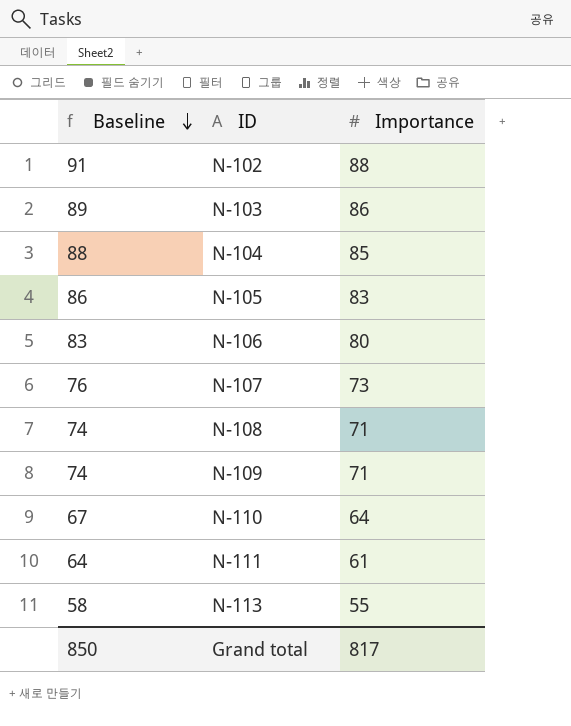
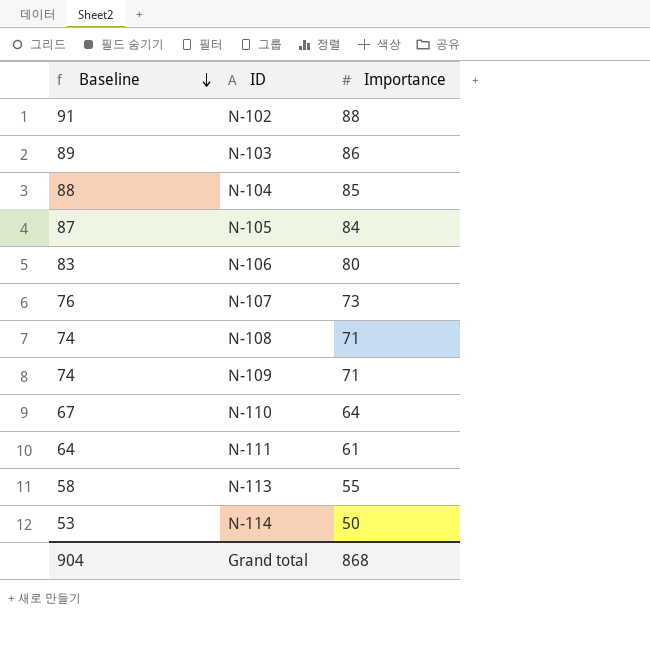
N-105 | Baseline: 86 -> 87
N-105 | Importance: 83 -> 84
row N-114: none -> 53 | 50
Grand total | Baseline: 850 -> 904
Grand total | Importance: 817 -> 868

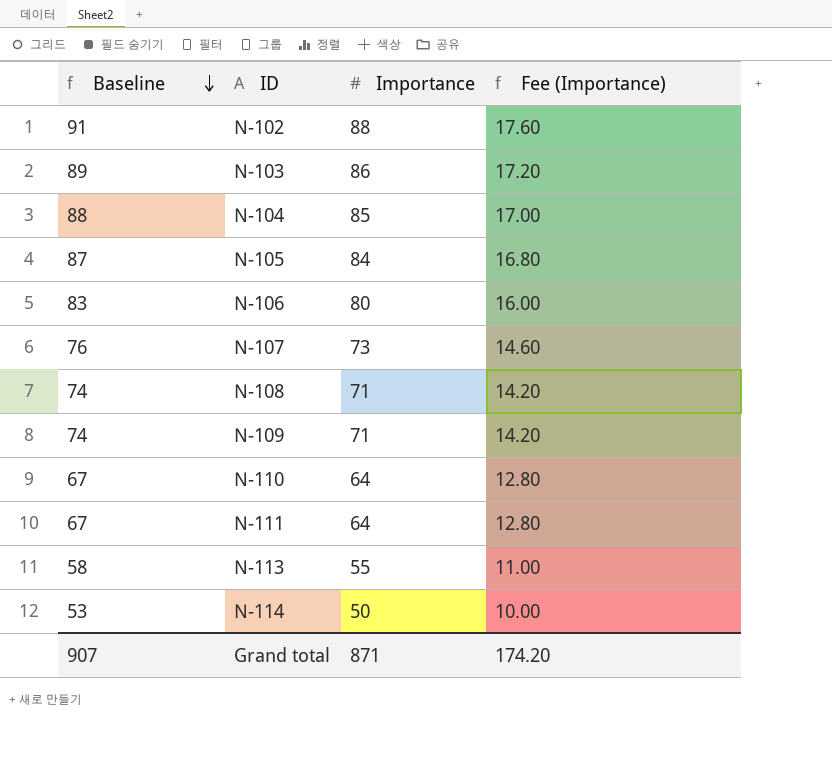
column Fee (Importance) | formula: none -> [Importance] * 0.2
N-111 | Baseline: 64 -> 67
N-111 | Importance: 61 -> 64
Grand total | Baseline: 904 -> 907
Grand total | Importance: 868 -> 871

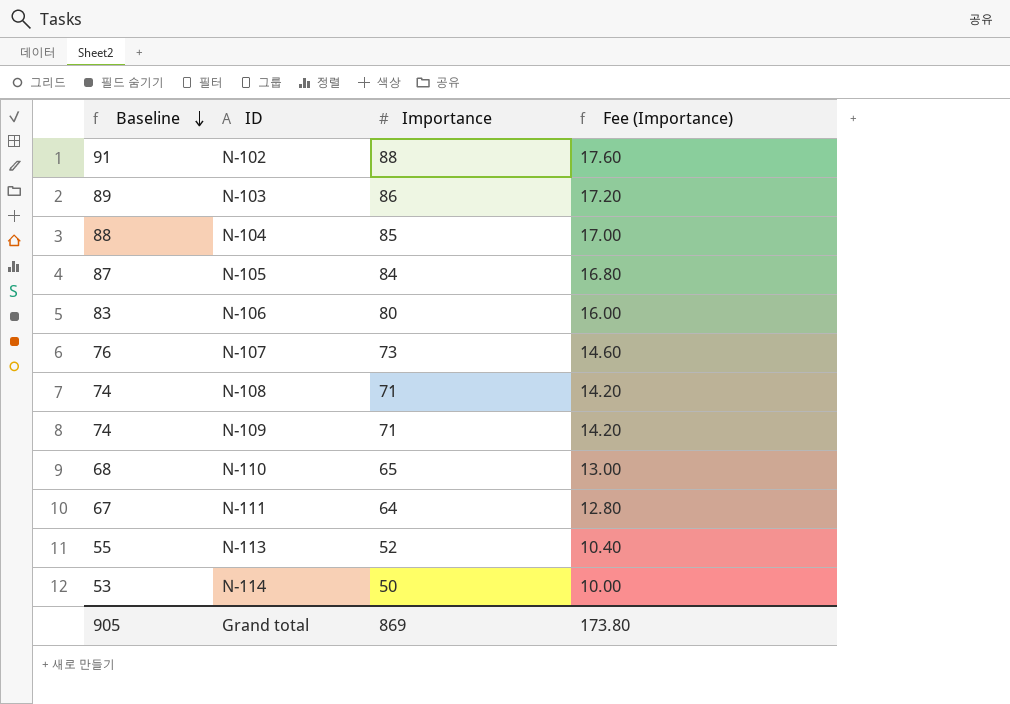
N-110 | Baseline: 67 -> 68
N-110 | Importance: 64 -> 65
N-110 | Fee (Importance): 12.80 -> 13.00
N-113 | Baseline: 58 -> 55
N-113 | Importance: 55 -> 52
N-113 | Fee (Importance): 11.00 -> 10.40
Grand total | Baseline: 907 -> 905
Grand total | Importance: 871 -> 869
Grand total | Fee (Importance): 174.20 -> 173.80

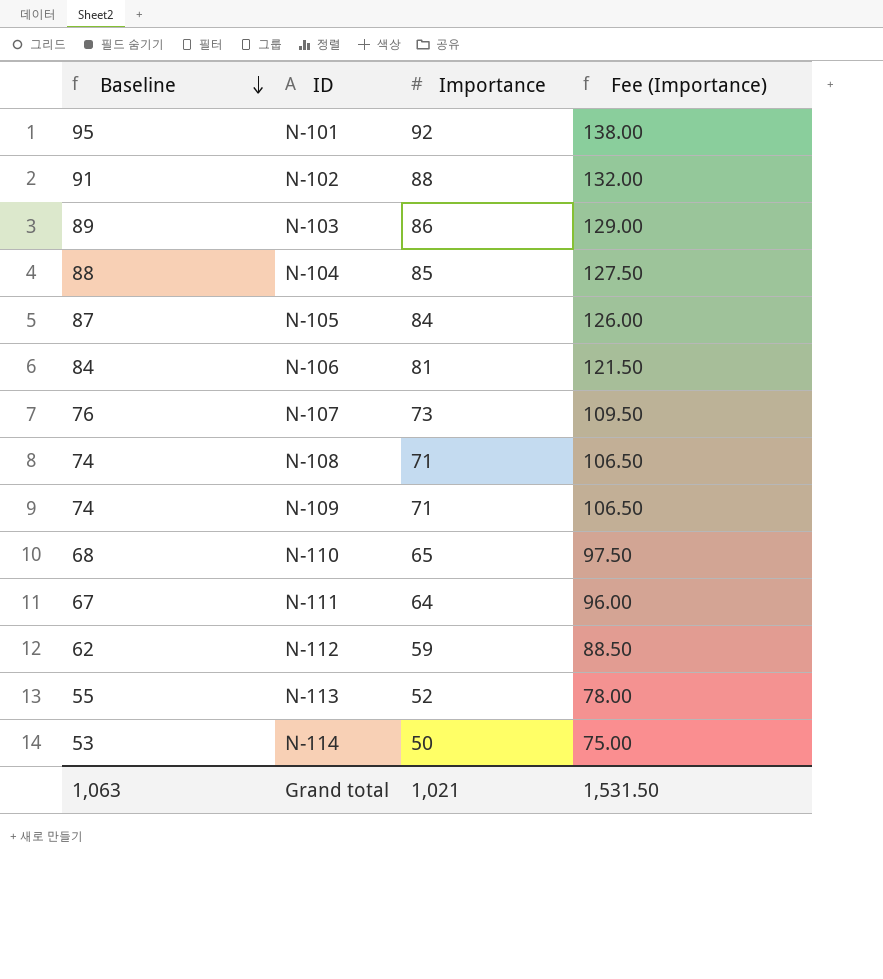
column Fee (Importance) | formula: [Importance] * 0.2 -> [Importance] * 1.5
row N-101: none -> 95 | 92 | 138.00
N-106 | Baseline: 83 -> 84
N-106 | Importance: 80 -> 81
row N-112: none -> 62 | 59 | 88.50
Grand total | Baseline: 905 -> 1,063
Grand total | Importance: 869 -> 1,021
Grand total | Fee (Importance): 173.80 -> 1,531.50

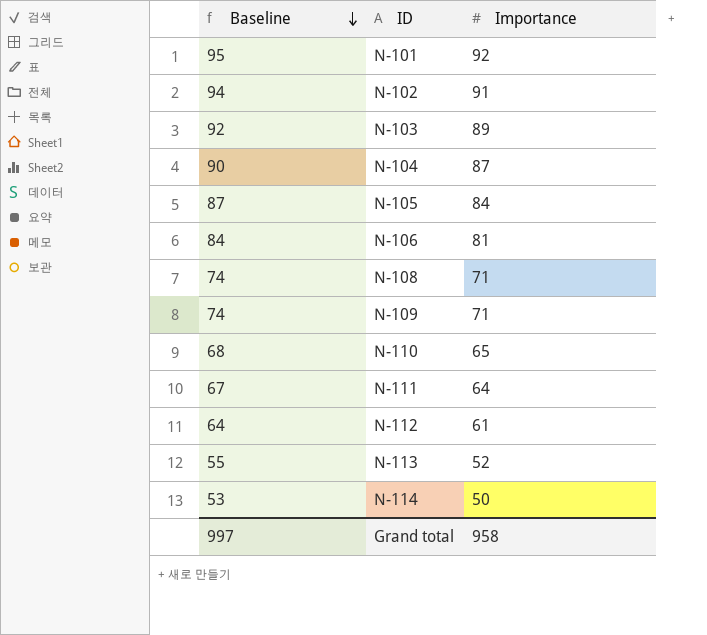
column Fee (Importance) | formula: [Importance] * 1.5 -> none
row N-107: 76 | 73 | 109.50 -> none
N-102 | Baseline: 91 -> 94
N-102 | Importance: 88 -> 91
N-103 | Baseline: 89 -> 92
N-103 | Importance: 86 -> 89
N-104 | Baseline: 88 -> 90
N-104 | Importance: 85 -> 87
N-112 | Baseline: 62 -> 64
N-112 | Importance: 59 -> 61
Grand total | Baseline: 1,063 -> 997
Grand total | Importance: 1,021 -> 958

